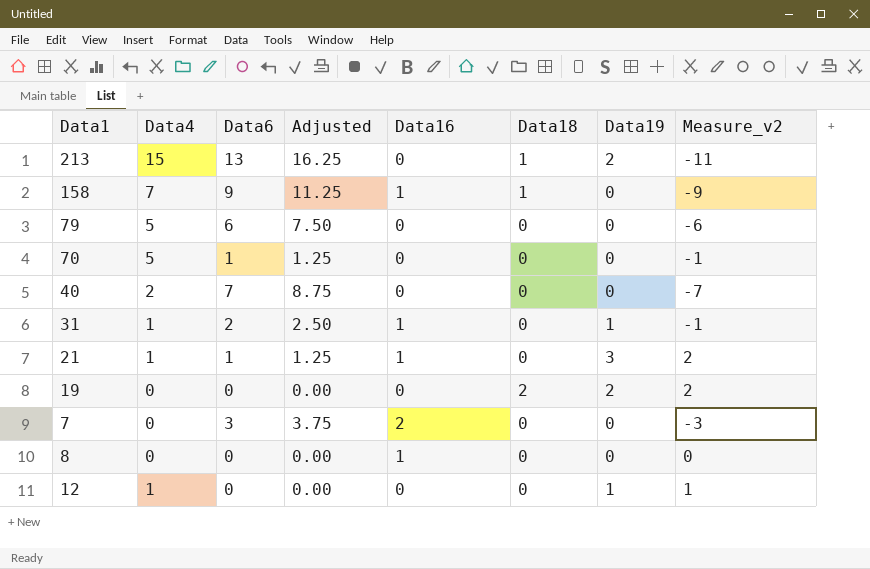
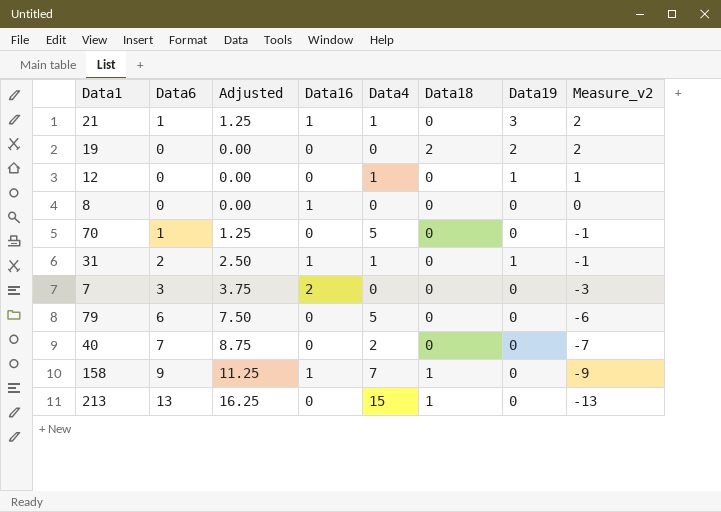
row order: none -> Measure_v2 descending
column Data4 | position: 2 -> 5
213 | Data19: 2 -> 0
213 | Measure_v2: -11 -> -13

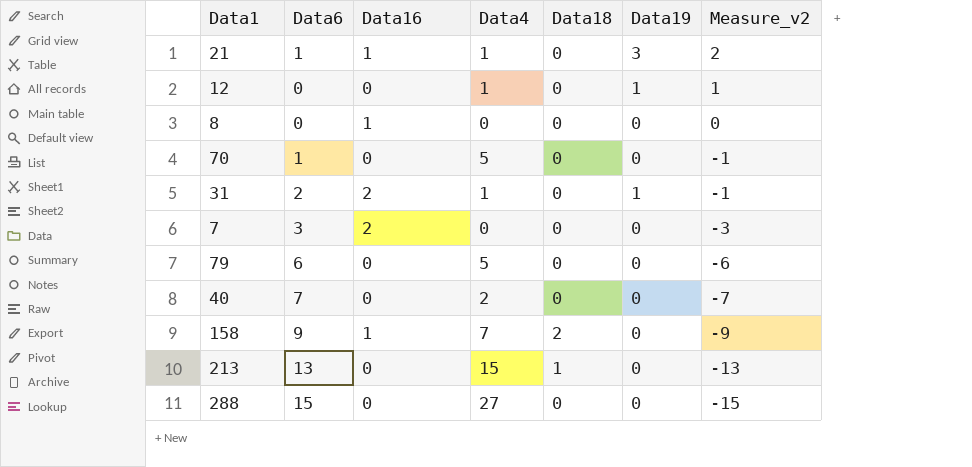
column Adjusted | formula: [Data6] * 1.25 -> none
row 19: 0 | 0.00 | 0 | 0 | 2 | 2 | 2 -> none
31 | Data16: 1 -> 2
158 | Data18: 1 -> 2
row 288: none -> 15 | 0 | 27 | 0 | 0 | -15

